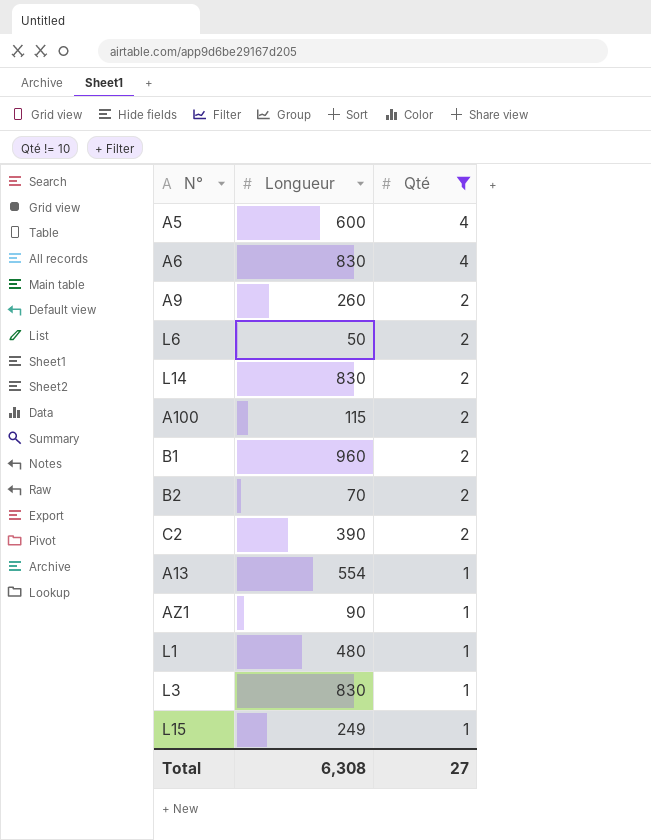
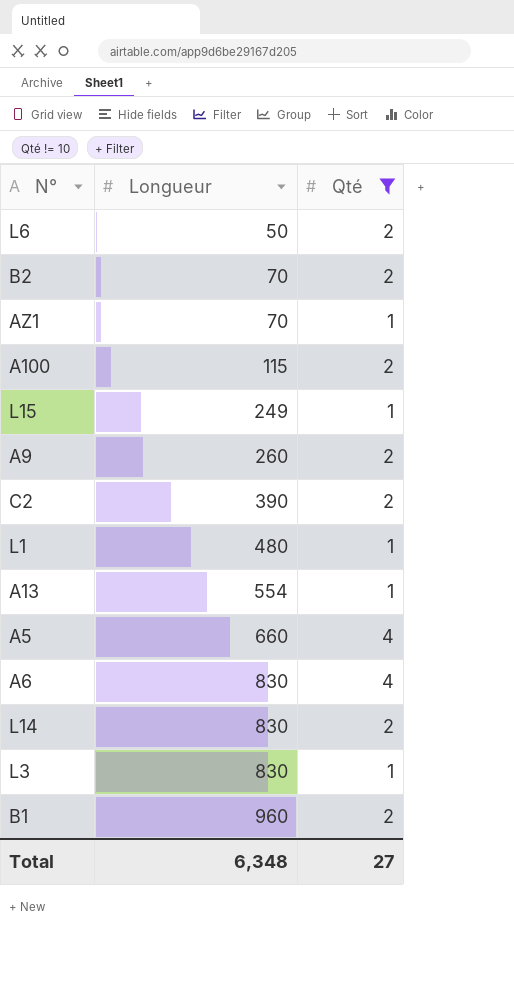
row order: Qté descending -> Longueur ascending
AZ1 | Longueur: 90 -> 70
A5 | Longueur: 600 -> 660
Total | Longueur: 6,308 -> 6,348

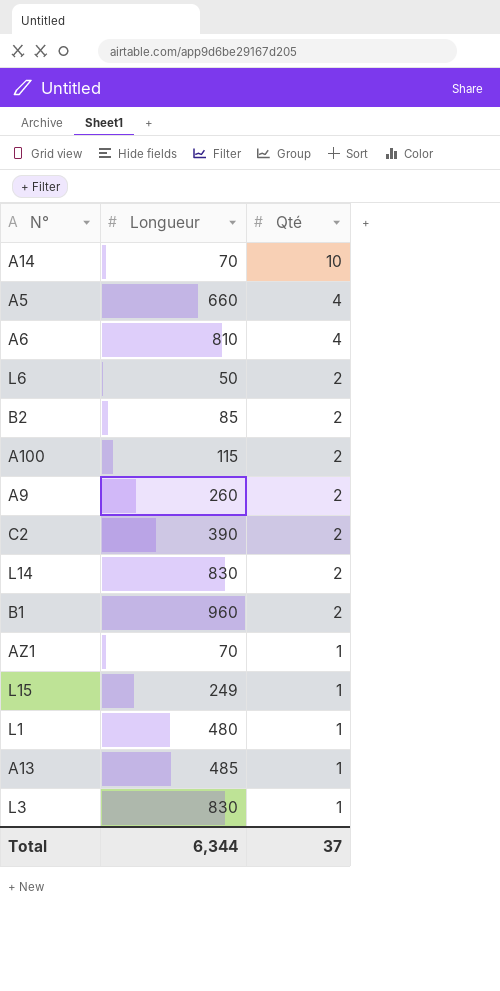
filter: Qté != 10 -> none
row order: Longueur ascending -> Qté descending
A6 | Longueur: 830 -> 810
B2 | Longueur: 70 -> 85
A13 | Longueur: 554 -> 485
Total | Longueur: 6,348 -> 6,344
Total | Qté: 27 -> 37

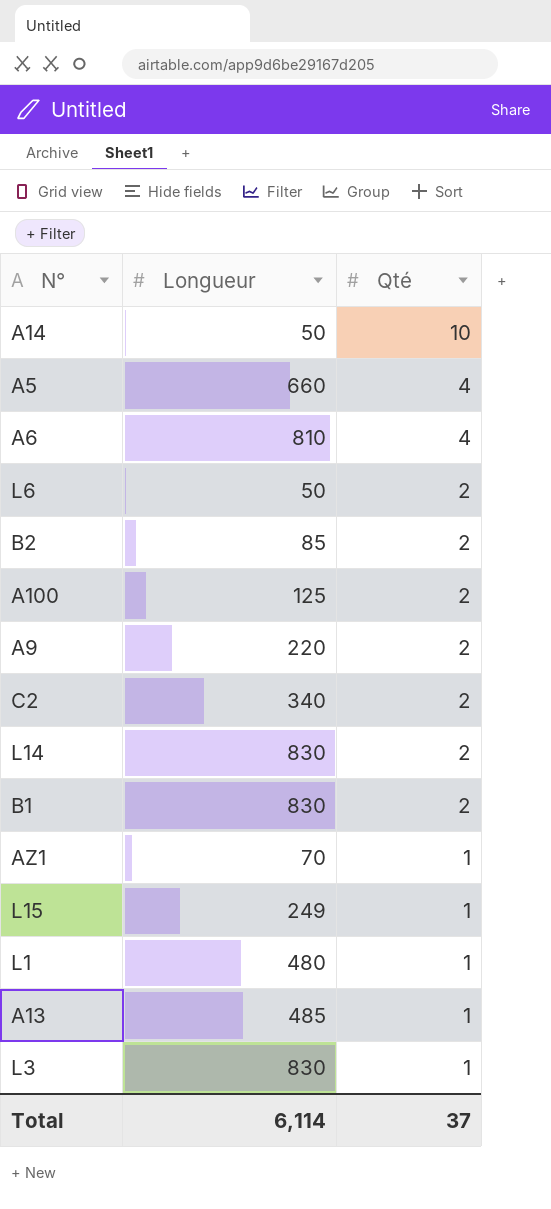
A14 | Longueur: 70 -> 50
A100 | Longueur: 115 -> 125
A9 | Longueur: 260 -> 220
C2 | Longueur: 390 -> 340
B1 | Longueur: 960 -> 830
Total | Longueur: 6,344 -> 6,114

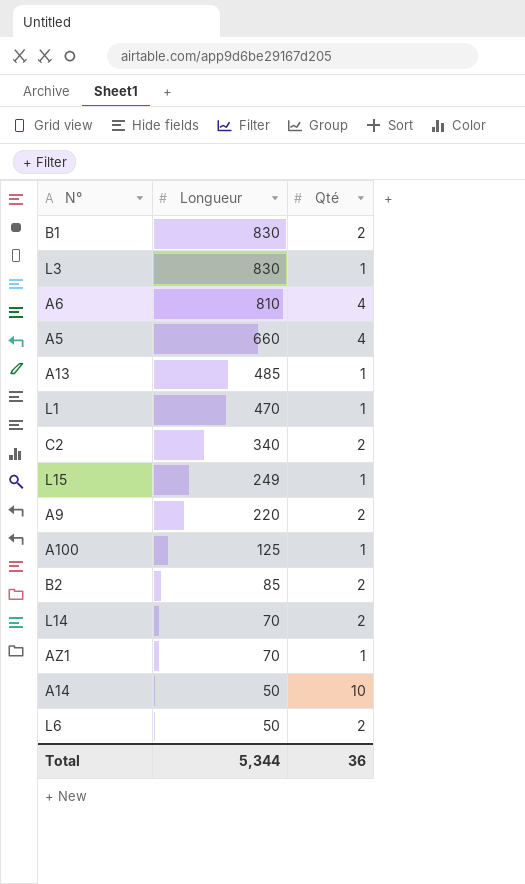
row order: Qté descending -> Longueur descending
L1 | Longueur: 480 -> 470
A100 | Qté: 2 -> 1
L14 | Longueur: 830 -> 70
Total | Longueur: 6,114 -> 5,344
Total | Qté: 37 -> 36

